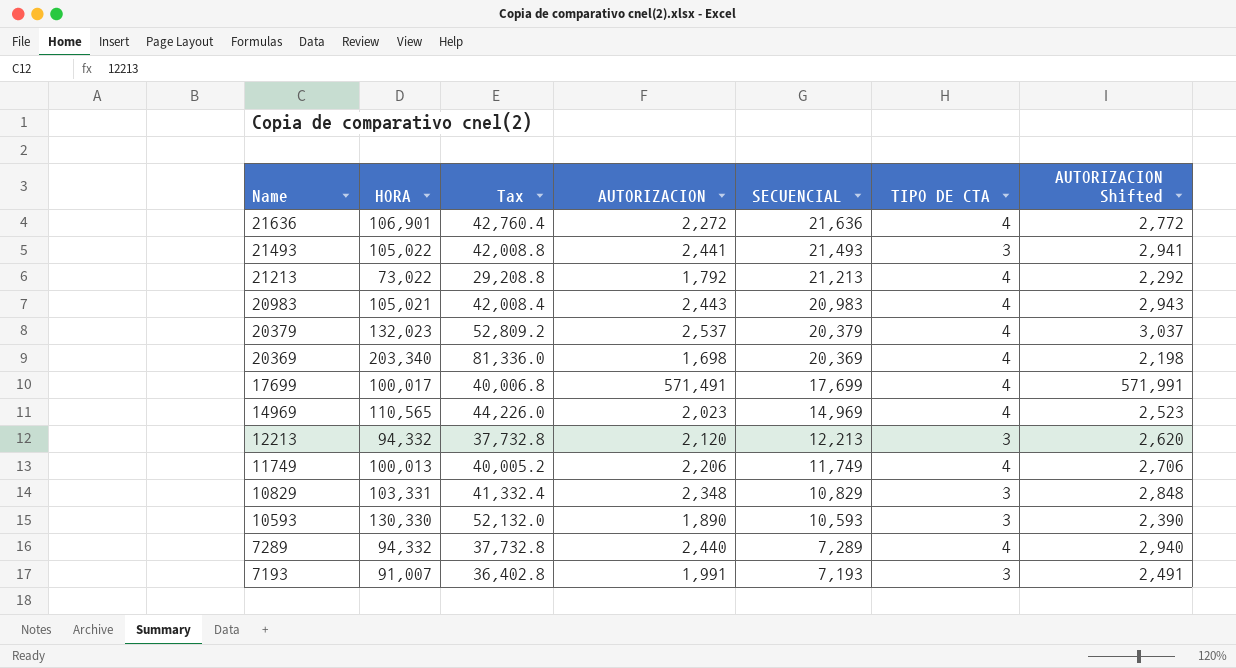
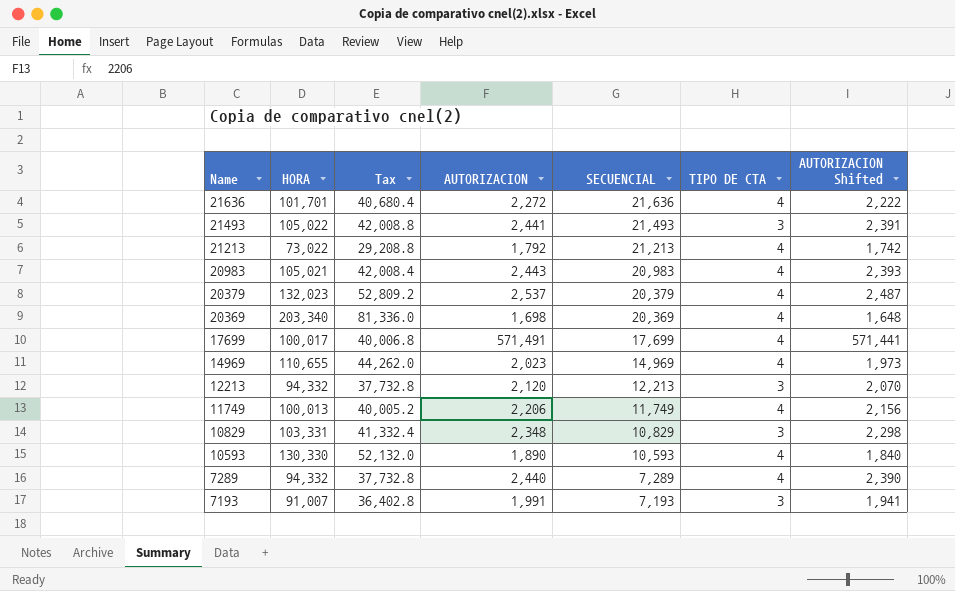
column AUTORIZACION Shifted | formula: [AUTORIZACION] + 500 -> [AUTORIZACION] - 50
21636 | HORA: 106,901 -> 101,701
21636 | Tax: 42,760.4 -> 40,680.4
14969 | HORA: 110,565 -> 110,655
14969 | Tax: 44,226.0 -> 44,262.0
10593 | TIPO DE CTA: 3 -> 4

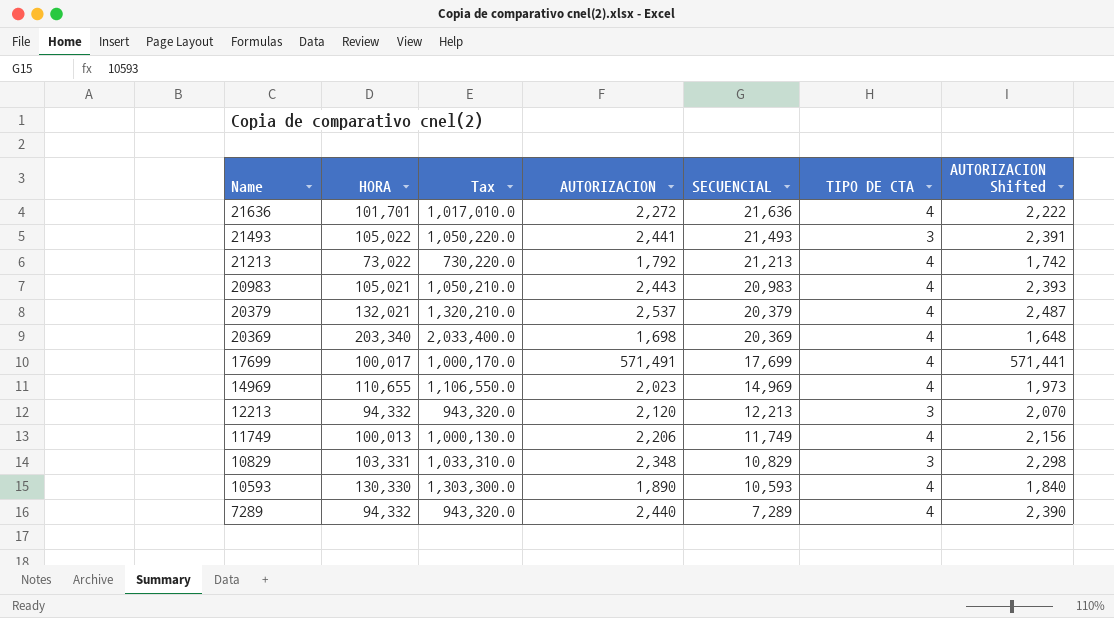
column Tax | formula: [HORA] * 0.4 -> [HORA] * 10
row 7193: 91,007 | 36,402.8 | 1,991 | 7,193 | 3 | 1,941 -> none
20379 | HORA: 132,023 -> 132,021

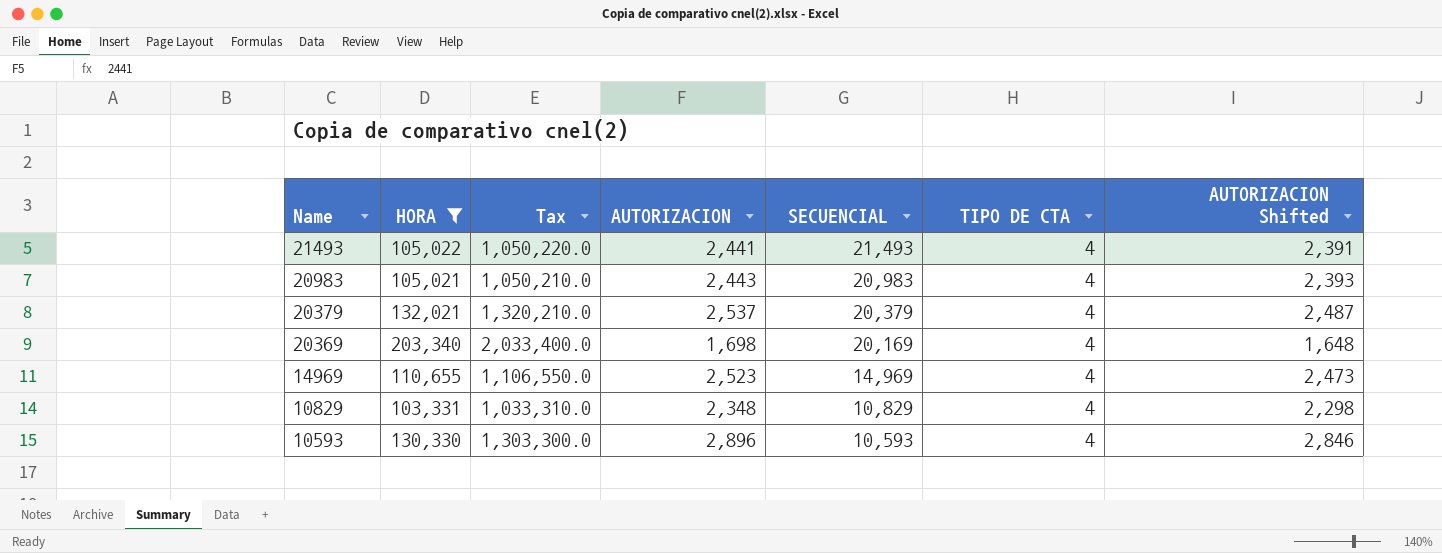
filter: none -> HORA >= 103,331
21493 | TIPO DE CTA: 3 -> 4
20369 | SECUENCIAL: 20,369 -> 20,169
14969 | AUTORIZACION: 2,023 -> 2,523
14969 | AUTORIZACION Shifted: 1,973 -> 2,473
10829 | TIPO DE CTA: 3 -> 4
10593 | AUTORIZACION: 1,890 -> 2,896
10593 | AUTORIZACION Shifted: 1,840 -> 2,846

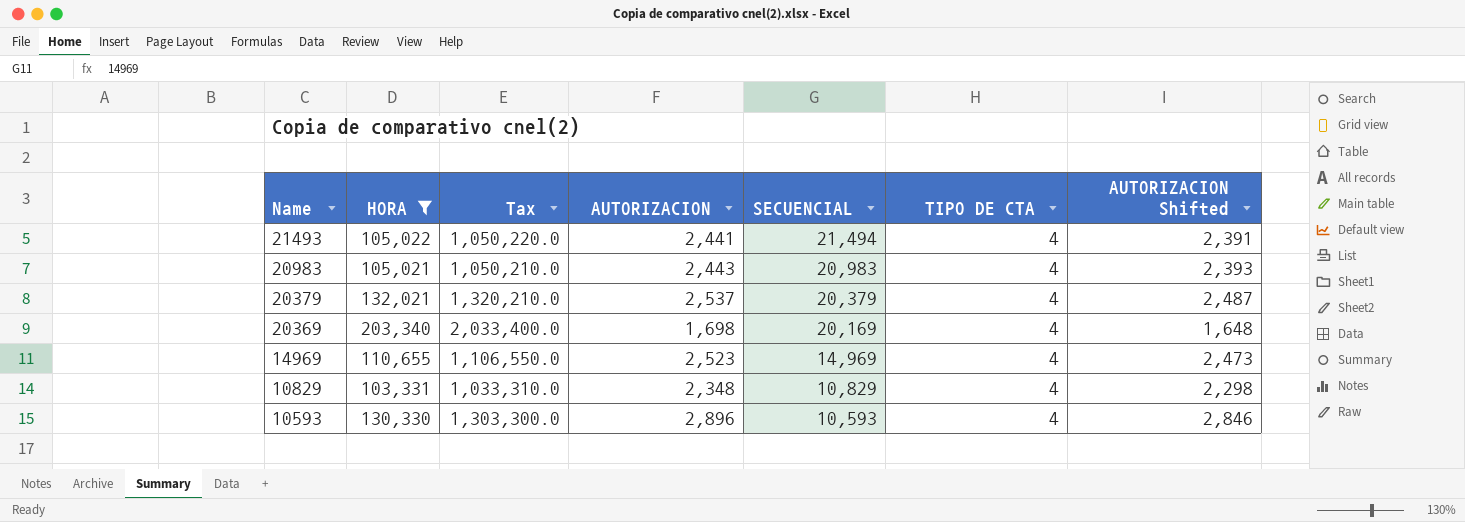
21493 | SECUENCIAL: 21,493 -> 21,494

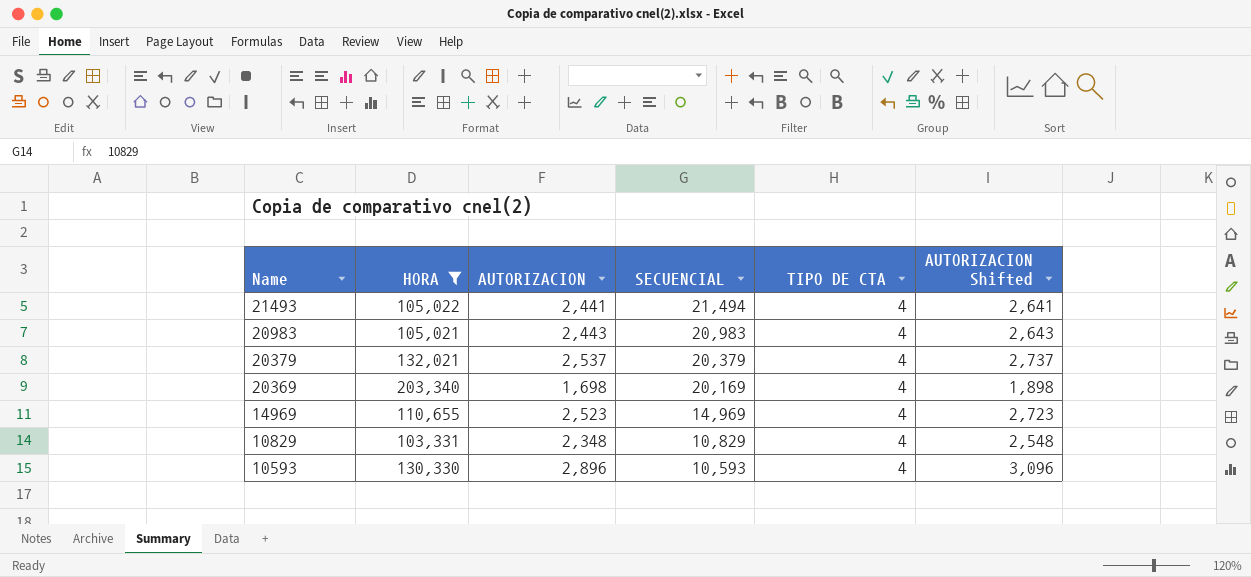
column Tax | formula: [HORA] * 10 -> none
column AUTORIZACION Shifted | formula: [AUTORIZACION] - 50 -> [AUTORIZACION] + 200

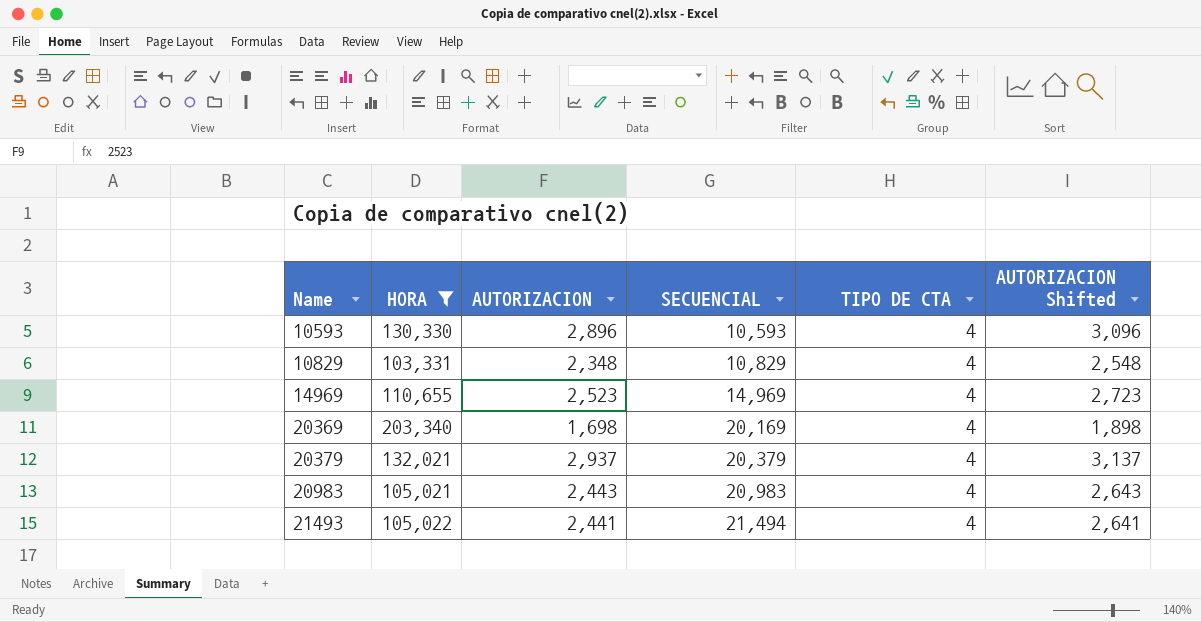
row order: Name descending -> Name ascending
20379 | AUTORIZACION: 2,537 -> 2,937
20379 | AUTORIZACION Shifted: 2,737 -> 3,137

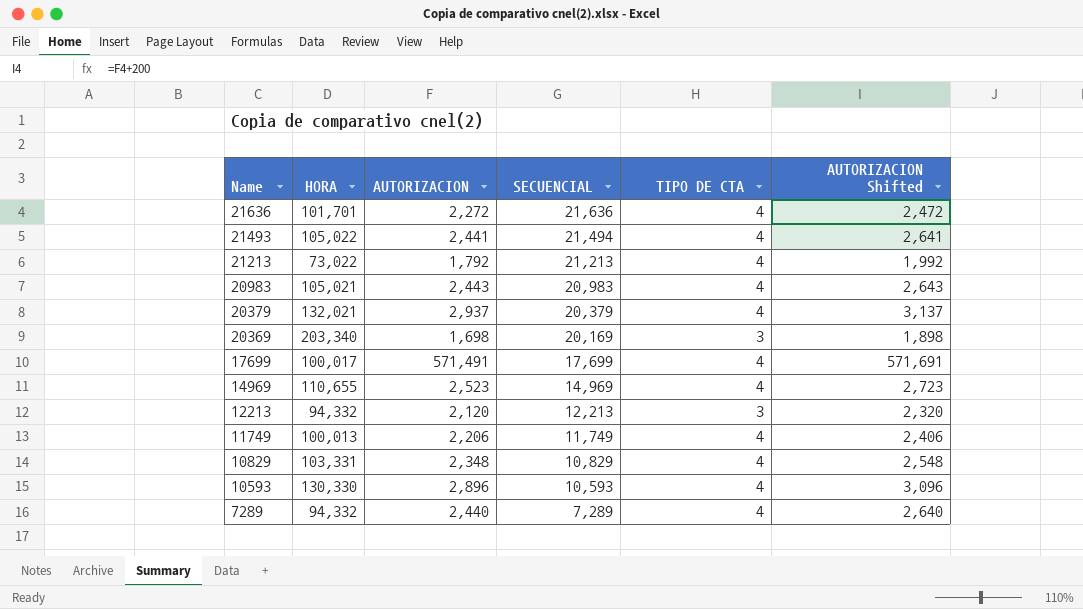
filter: HORA >= 103,331 -> none
row order: Name ascending -> Name descending
20369 | TIPO DE CTA: 4 -> 3

